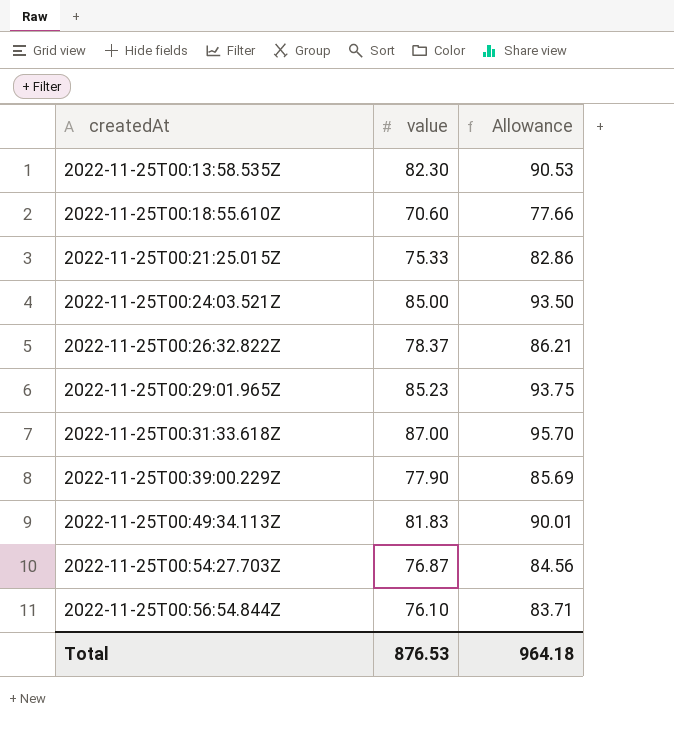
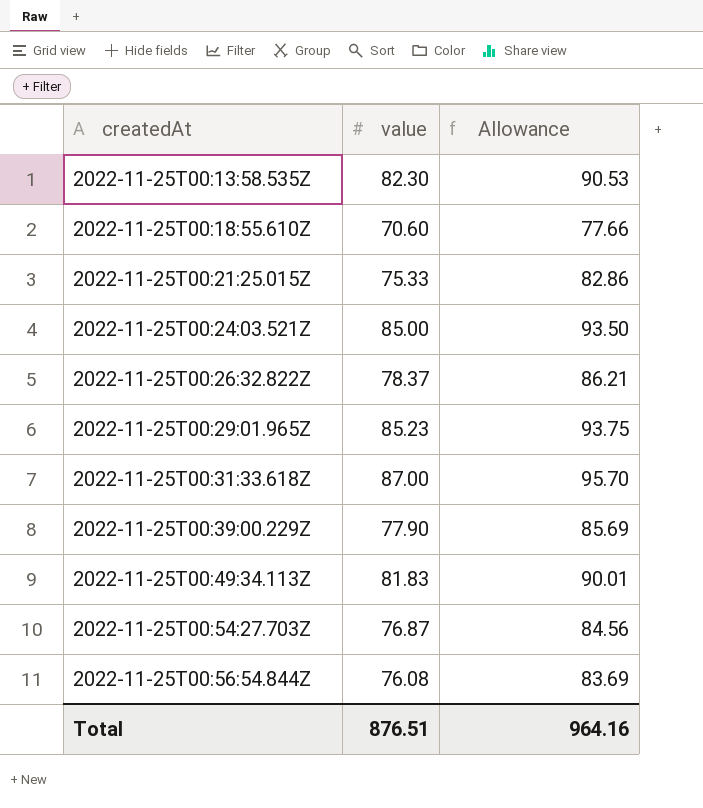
2022-11-25T00:56:54.844Z | value: 76.10 -> 76.08
2022-11-25T00:56:54.844Z | Allowance: 83.71 -> 83.69
Total | value: 876.53 -> 876.51
Total | Allowance: 964.18 -> 964.16

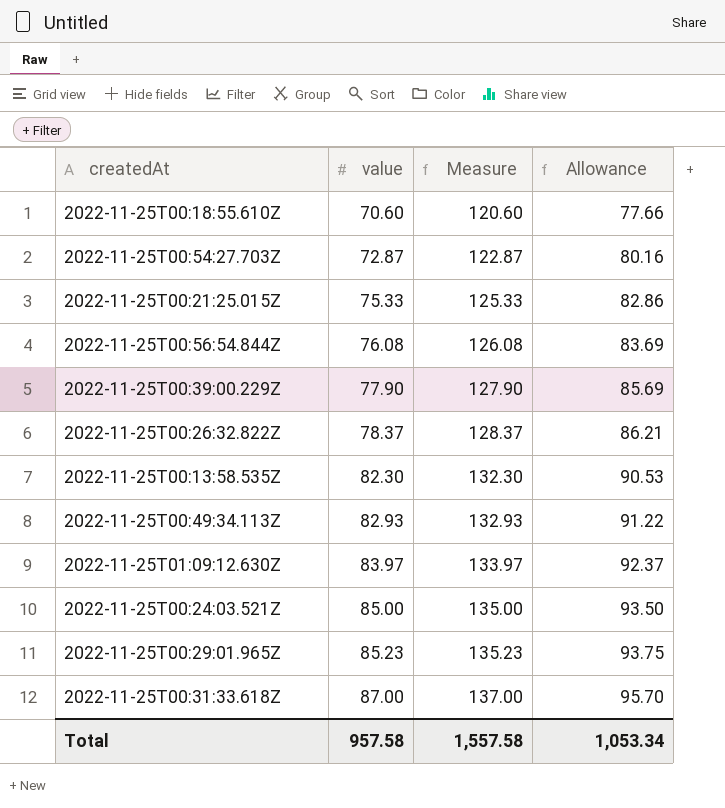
row order: createdAt ascending -> value ascending
column Measure | formula: none -> [value] + 50
2022-11-25T00:54:27.703Z | value: 76.87 -> 72.87
2022-11-25T00:54:27.703Z | Allowance: 84.56 -> 80.16
2022-11-25T00:49:34.113Z | value: 81.83 -> 82.93
2022-11-25T00:49:34.113Z | Allowance: 90.01 -> 91.22
row 2022-11-25T01:09:12.630Z: none -> 83.97 | 133.97 | 92.37
Total | value: 876.51 -> 957.58
Total | Allowance: 964.16 -> 1,053.34

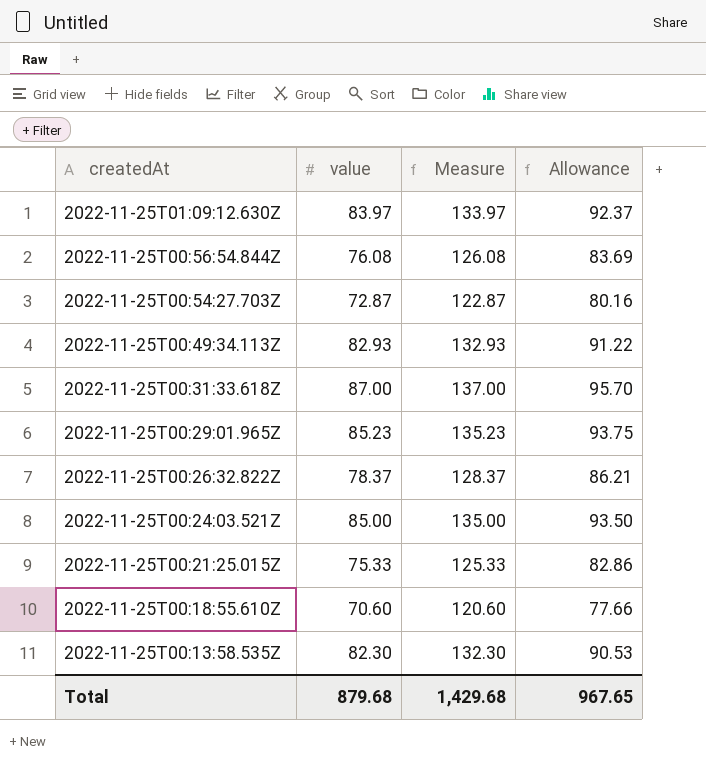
row order: value ascending -> createdAt descending
row 2022-11-25T00:39:00.229Z: 77.90 | 127.90 | 85.69 -> none
Total | value: 957.58 -> 879.68
Total | Measure: 1,557.58 -> 1,429.68
Total | Allowance: 1,053.34 -> 967.65

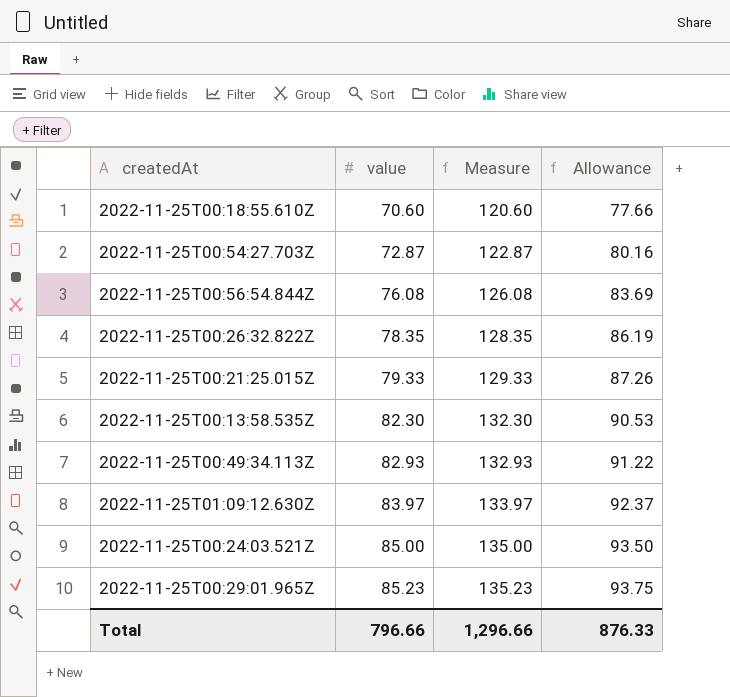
row order: createdAt descending -> value ascending
row 2022-11-25T00:31:33.618Z: 87.00 | 137.00 | 95.70 -> none
2022-11-25T00:26:32.822Z | value: 78.37 -> 78.35
2022-11-25T00:26:32.822Z | Measure: 128.37 -> 128.35
2022-11-25T00:26:32.822Z | Allowance: 86.21 -> 86.19
2022-11-25T00:21:25.015Z | value: 75.33 -> 79.33
2022-11-25T00:21:25.015Z | Measure: 125.33 -> 129.33
2022-11-25T00:21:25.015Z | Allowance: 82.86 -> 87.26
Total | value: 879.68 -> 796.66
Total | Measure: 1,429.68 -> 1,296.66
Total | Allowance: 967.65 -> 876.33

